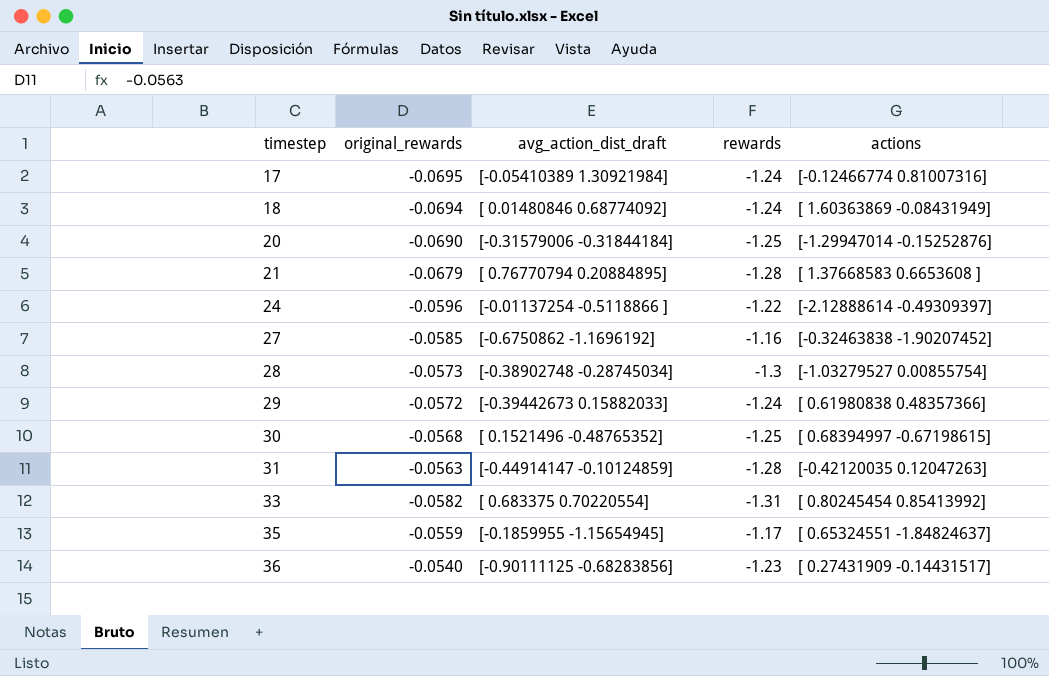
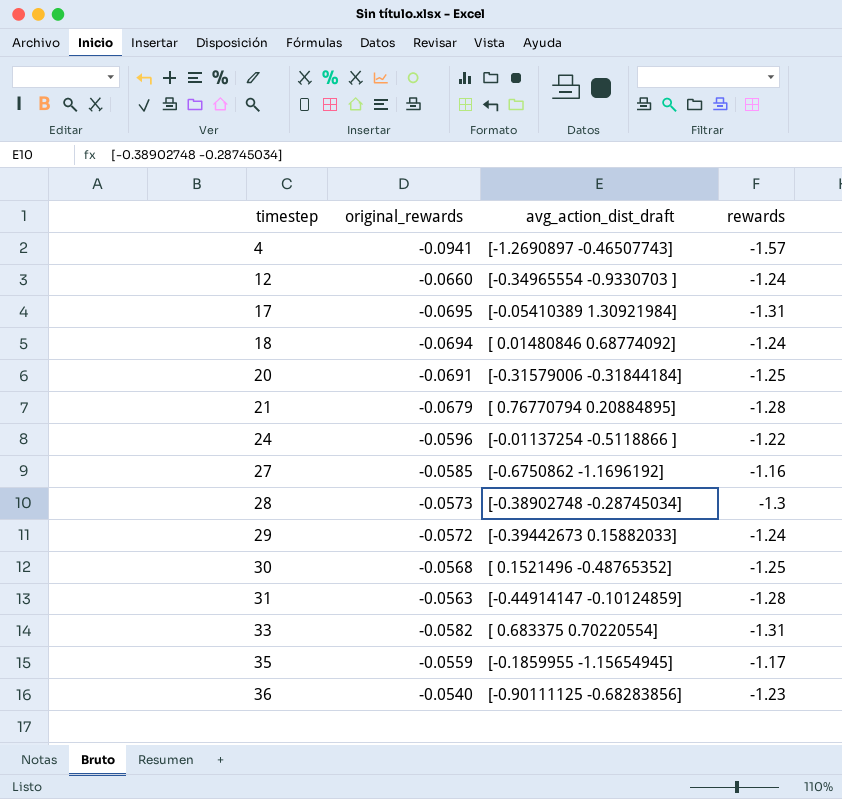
column actions | position: 5 -> none
row 4: none -> -0.0941 | [-1.2690897 -0.46507743] | -1.57
row 12: none -> -0.0660 | [-0.34965554 -0.9330703 ] | -1.24
17 | rewards: -1.24 -> -1.31
20 | original_rewards: -0.0690 -> -0.0691

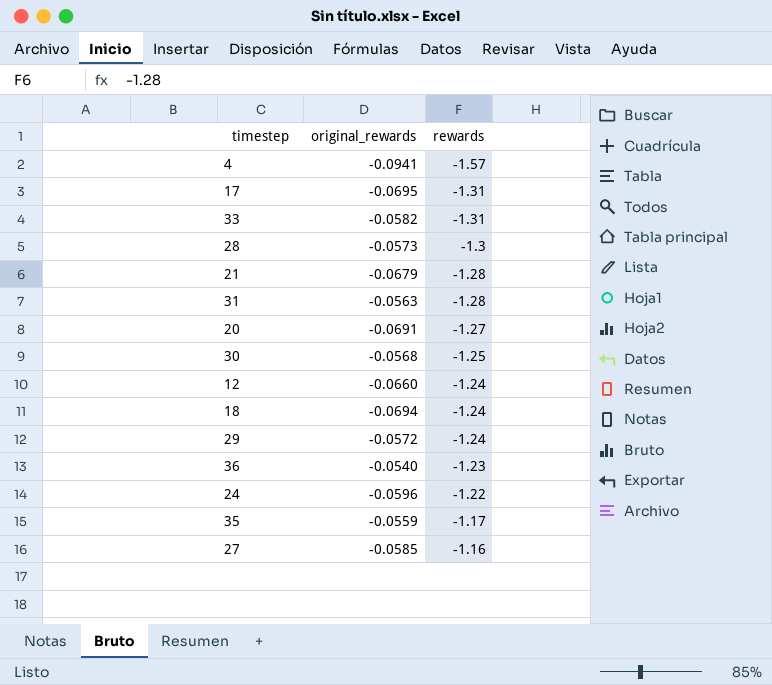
row order: timestep ascending -> rewards ascending
column avg_action_dist_draft | position: 3 -> none
20 | rewards: -1.25 -> -1.27

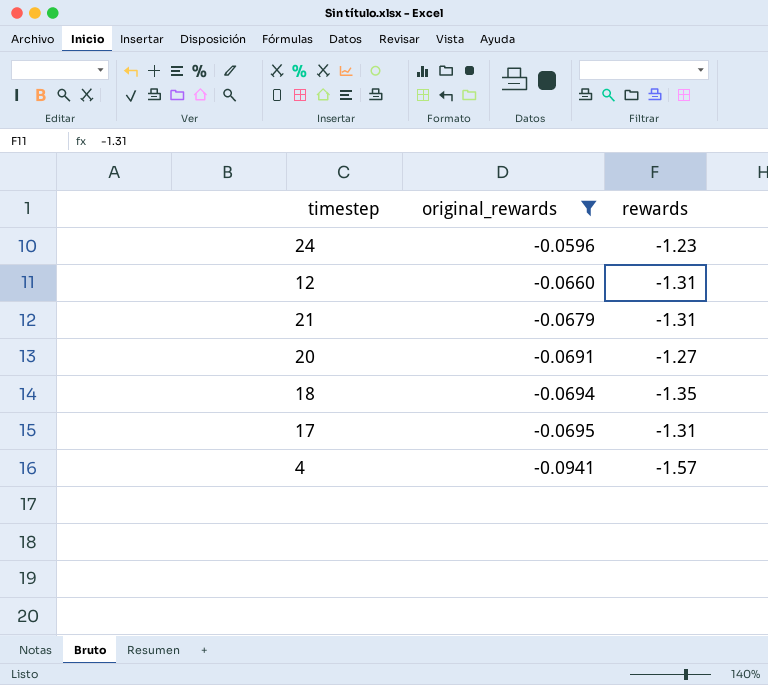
filter: none -> original_rewards <= -0.0596
row order: rewards ascending -> original_rewards descending
24 | rewards: -1.22 -> -1.23
12 | rewards: -1.24 -> -1.31
21 | rewards: -1.28 -> -1.31
18 | rewards: -1.24 -> -1.35

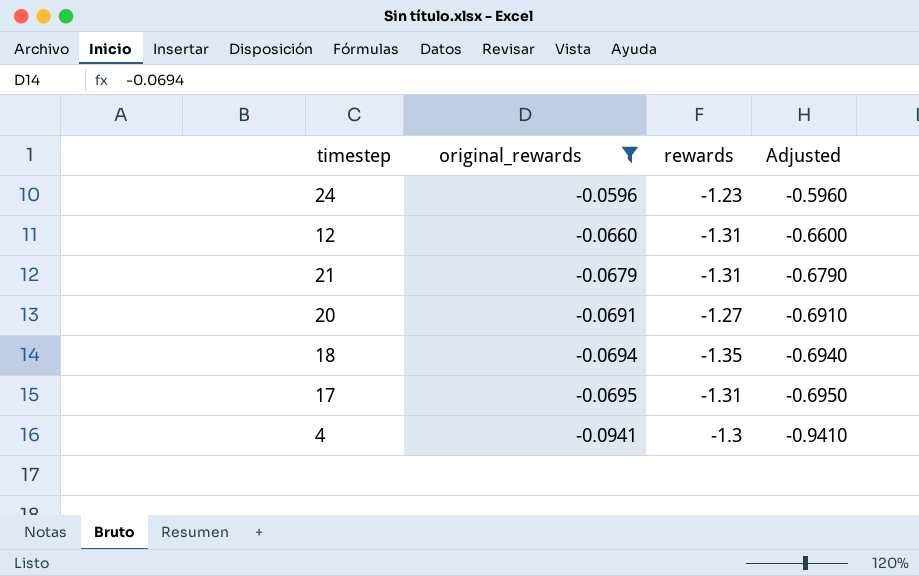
column Adjusted | formula: none -> [original_rewards] * 10
4 | rewards: -1.57 -> -1.3

